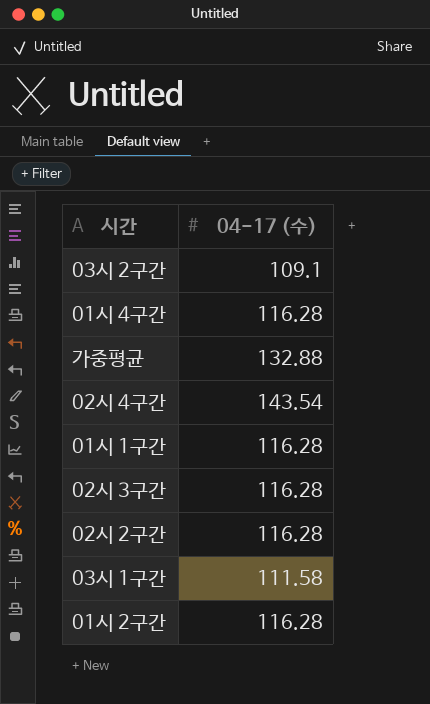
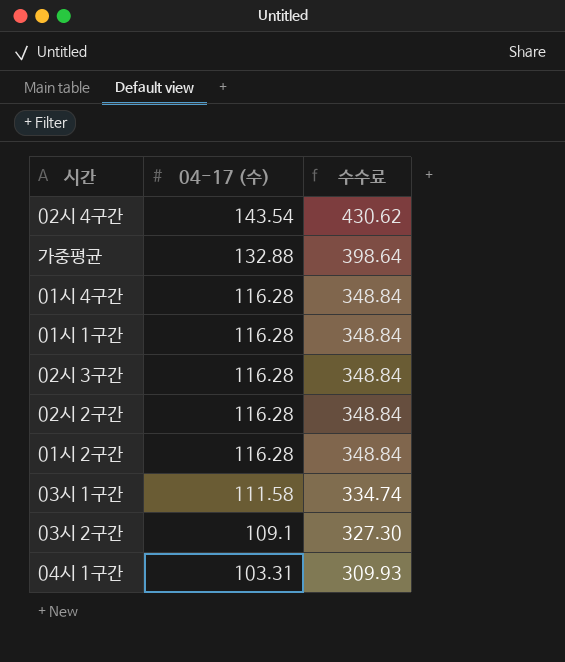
row order: none -> 04-17 (수) descending
column 수수료 | formula: none -> [04-17 (수)] * 3
row 04시 1구간: none -> 103.31 | 309.93

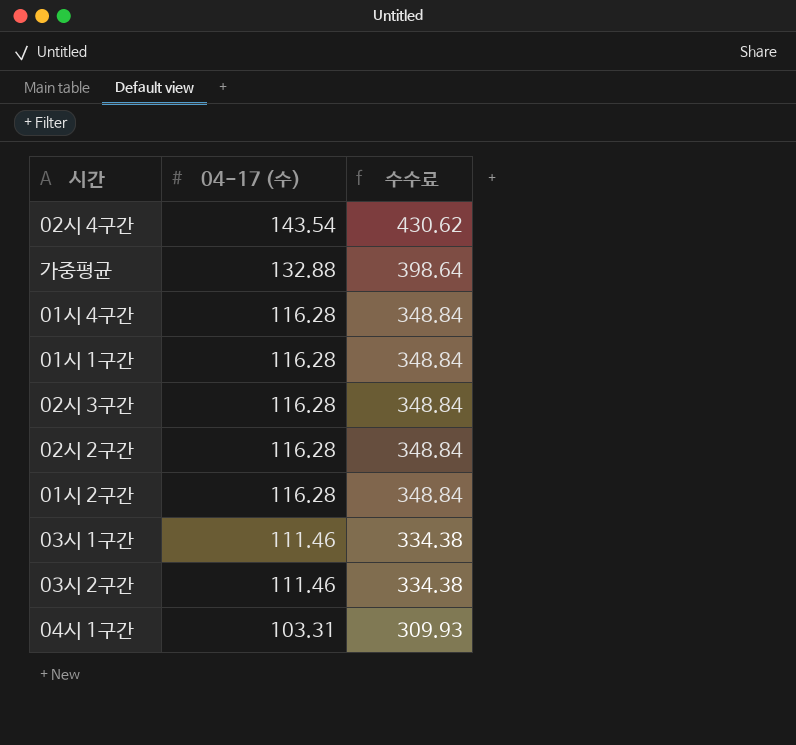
03시 1구간 | 04-17 (수): 111.58 -> 111.46
03시 1구간 | 수수료: 334.74 -> 334.38
03시 2구간 | 04-17 (수): 109.1 -> 111.46
03시 2구간 | 수수료: 327.30 -> 334.38

